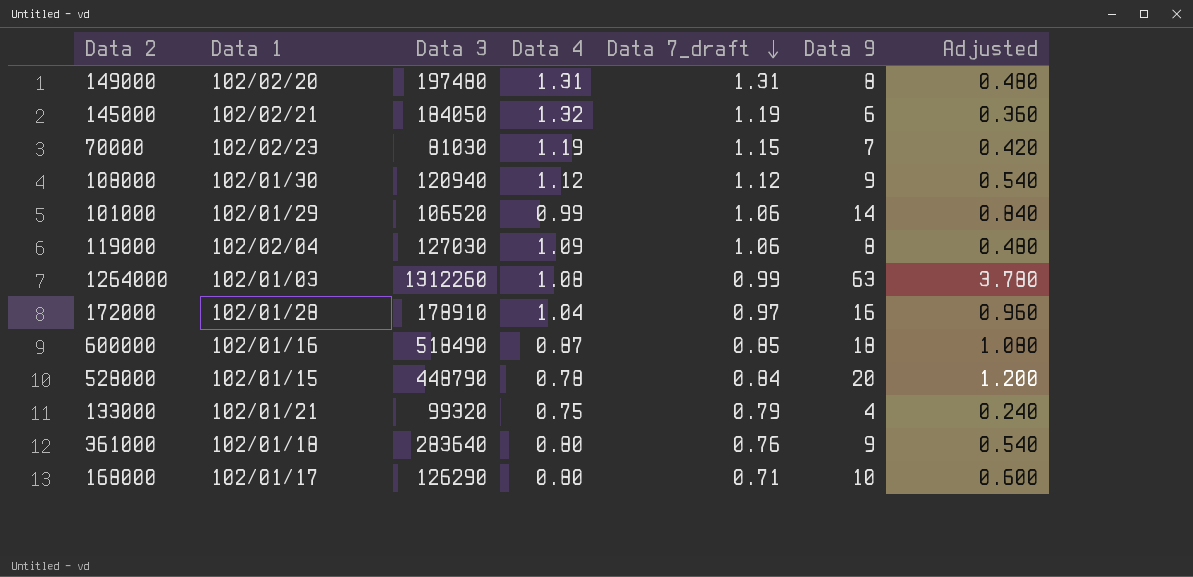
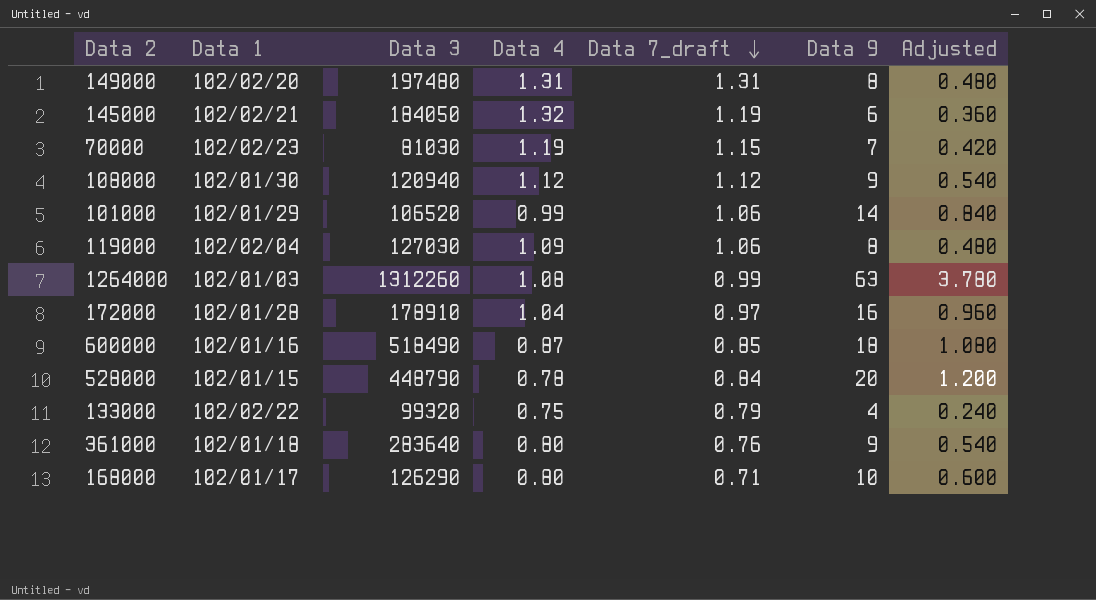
133000 | Data 1: 102/01/21 -> 102/02/22

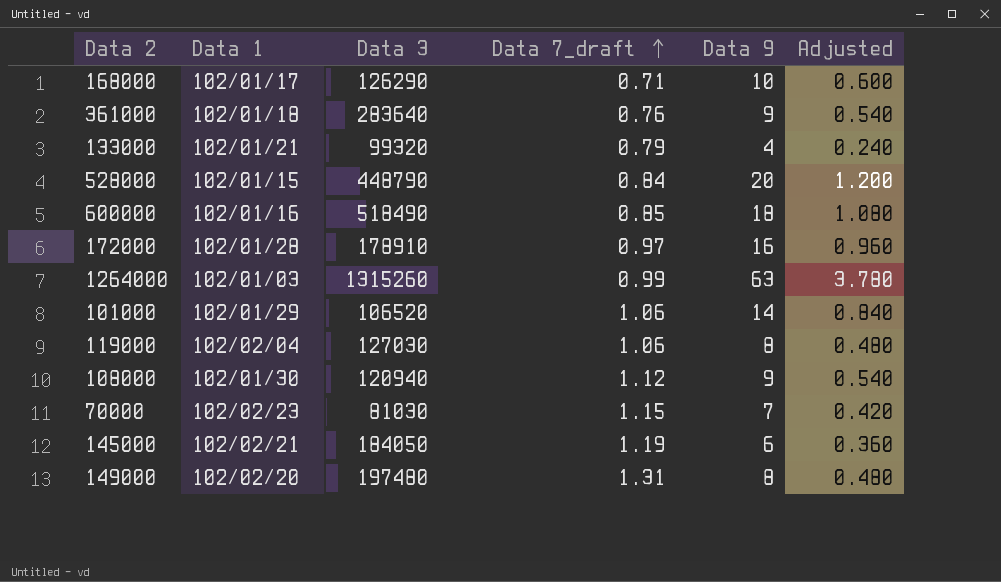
row order: Data 7_draft descending -> Data 7_draft ascending
column Data 4 | position: 4 -> none
133000 | Data 1: 102/02/22 -> 102/01/21
1264000 | Data 3: 1312260 -> 1315260

